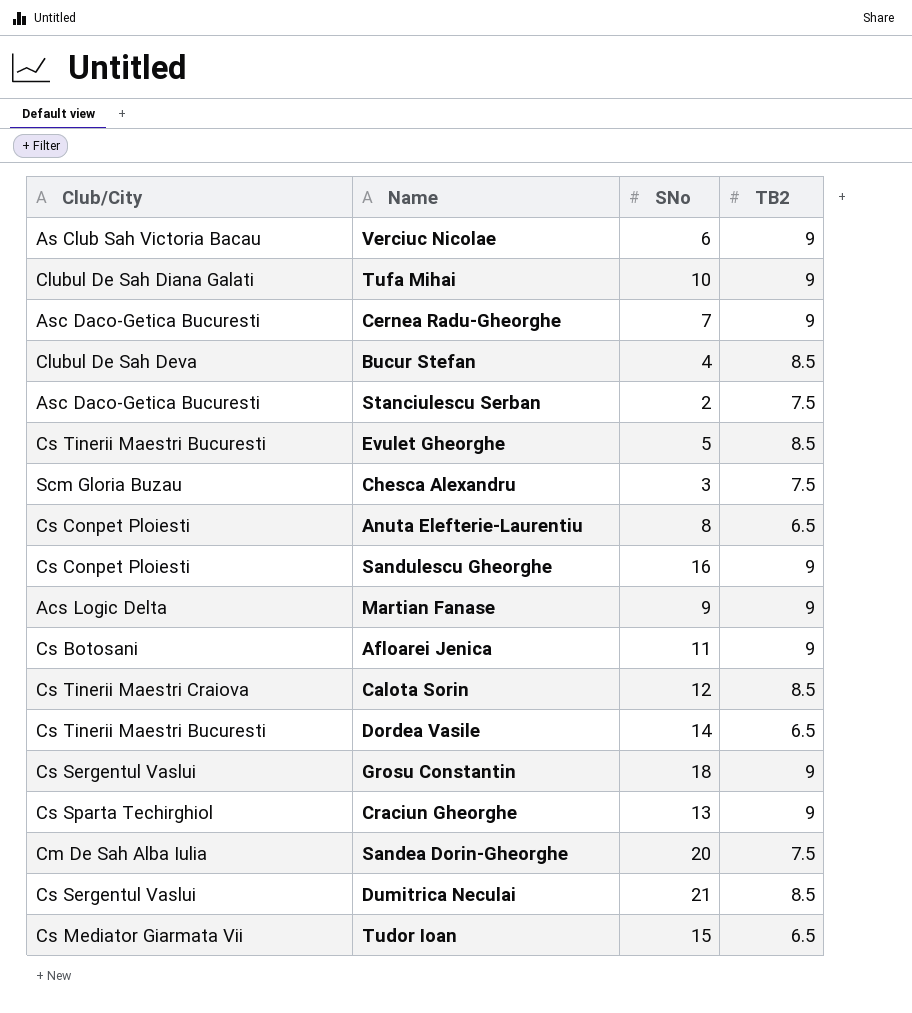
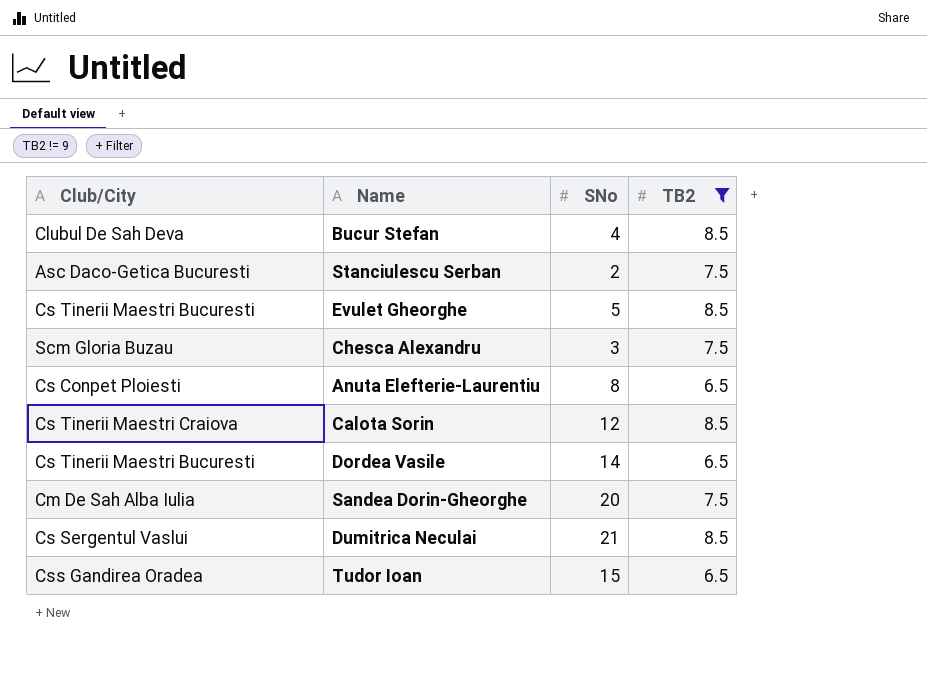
filter: none -> TB2 != 9
Tudor Ioan | Club/City: Cs Mediator Giarmata Vii -> Css Gandirea Oradea

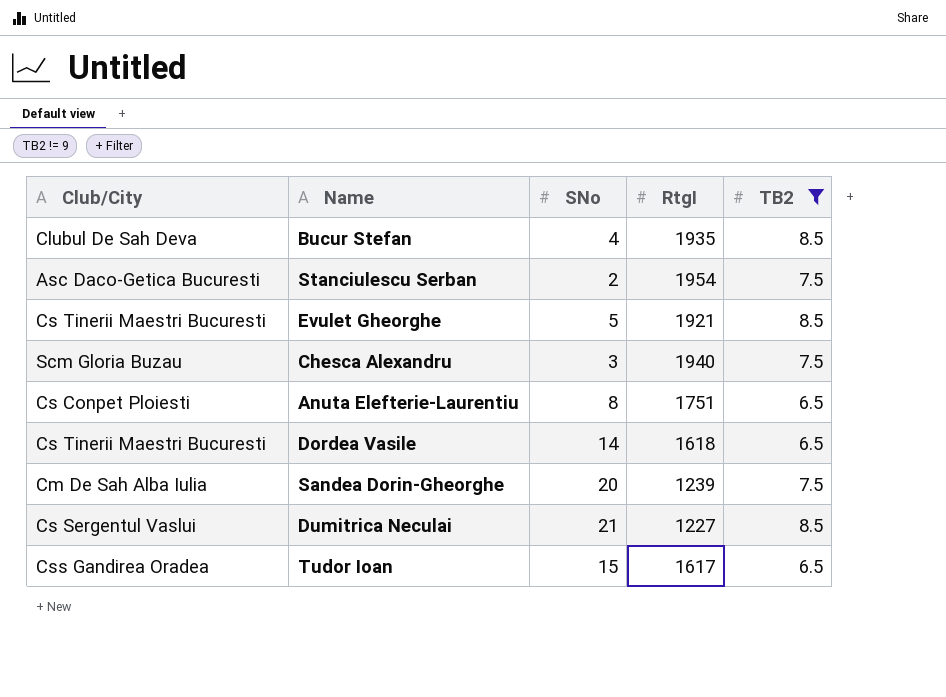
column RtgI | position: none -> 4
row Calota Sorin: Cs Tinerii Maestri Craiova | 12 | 8.5 -> none

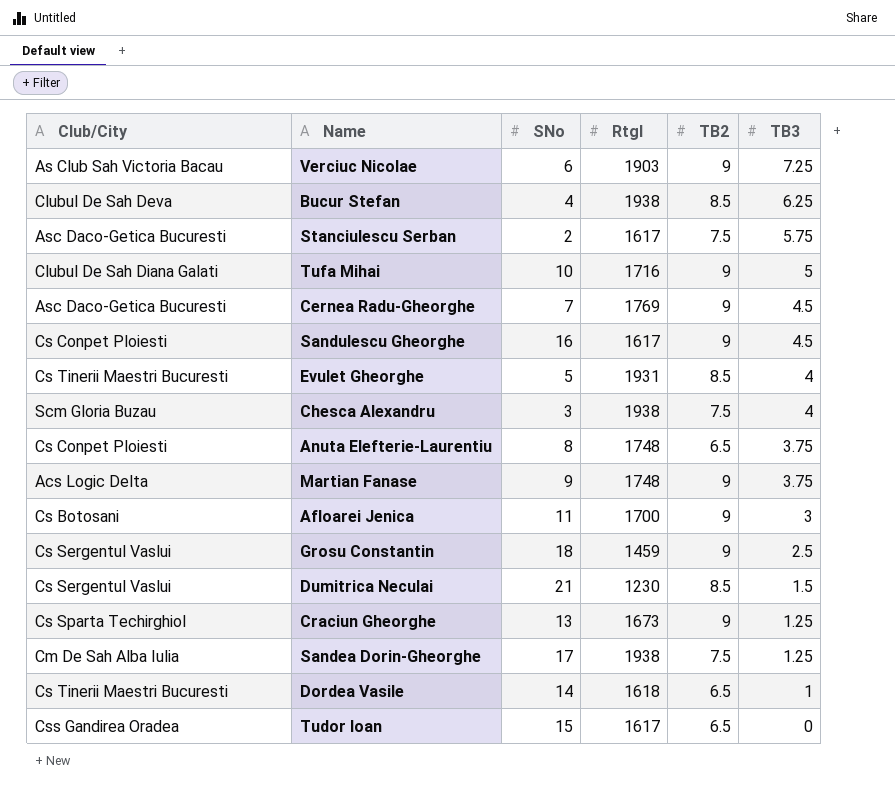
filter: TB2 != 9 -> none
row order: none -> TB3 descending
column TB3 | position: none -> 6
Bucur Stefan | RtgI: 1935 -> 1938
Stanciulescu Serban | RtgI: 1954 -> 1617
Evulet Gheorghe | RtgI: 1921 -> 1931
Chesca Alexandru | RtgI: 1940 -> 1938
Anuta Elefterie-Laurentiu | RtgI: 1751 -> 1748
Dumitrica Neculai | RtgI: 1227 -> 1230
Sandea Dorin-Gheorghe | SNo: 20 -> 17
Sandea Dorin-Gheorghe | RtgI: 1239 -> 1938

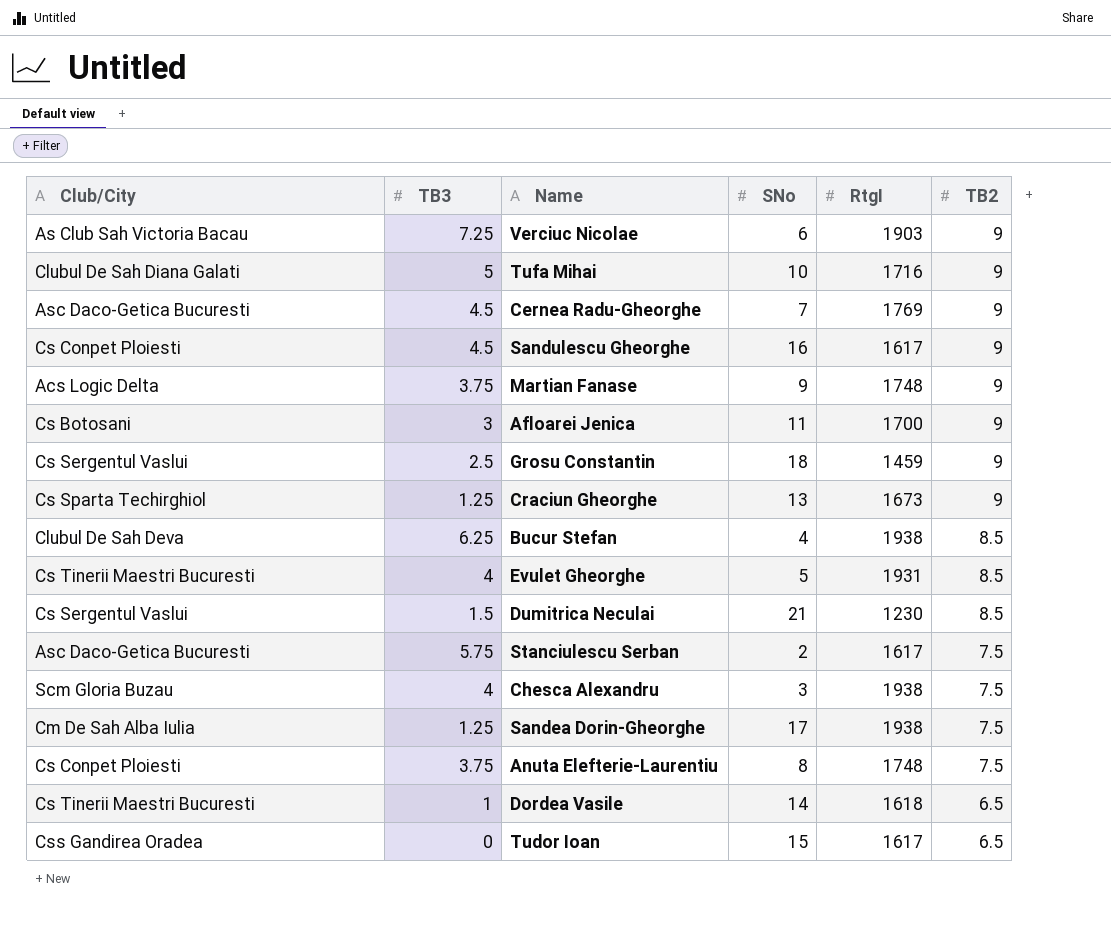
row order: TB3 descending -> TB2 descending
column TB3 | position: 6 -> 2
Anuta Elefterie-Laurentiu | TB2: 6.5 -> 7.5

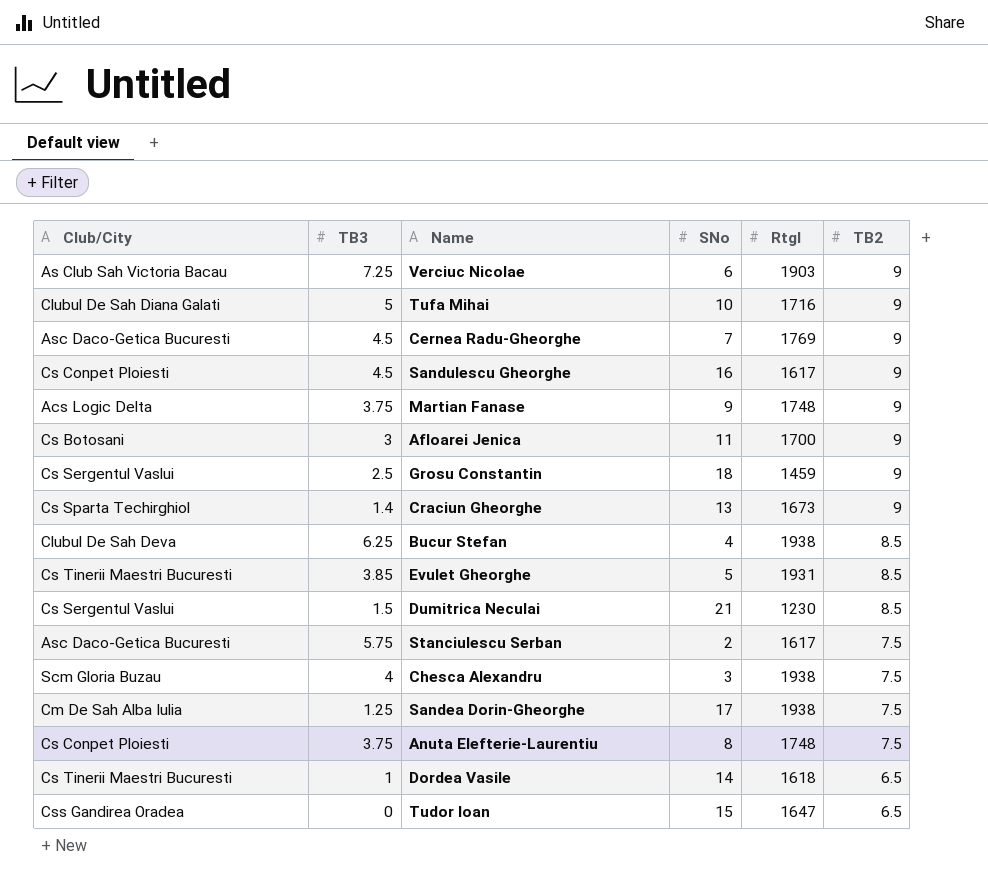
Craciun Gheorghe | TB3: 1.25 -> 1.4
Evulet Gheorghe | TB3: 4 -> 3.85
Tudor Ioan | RtgI: 1617 -> 1647

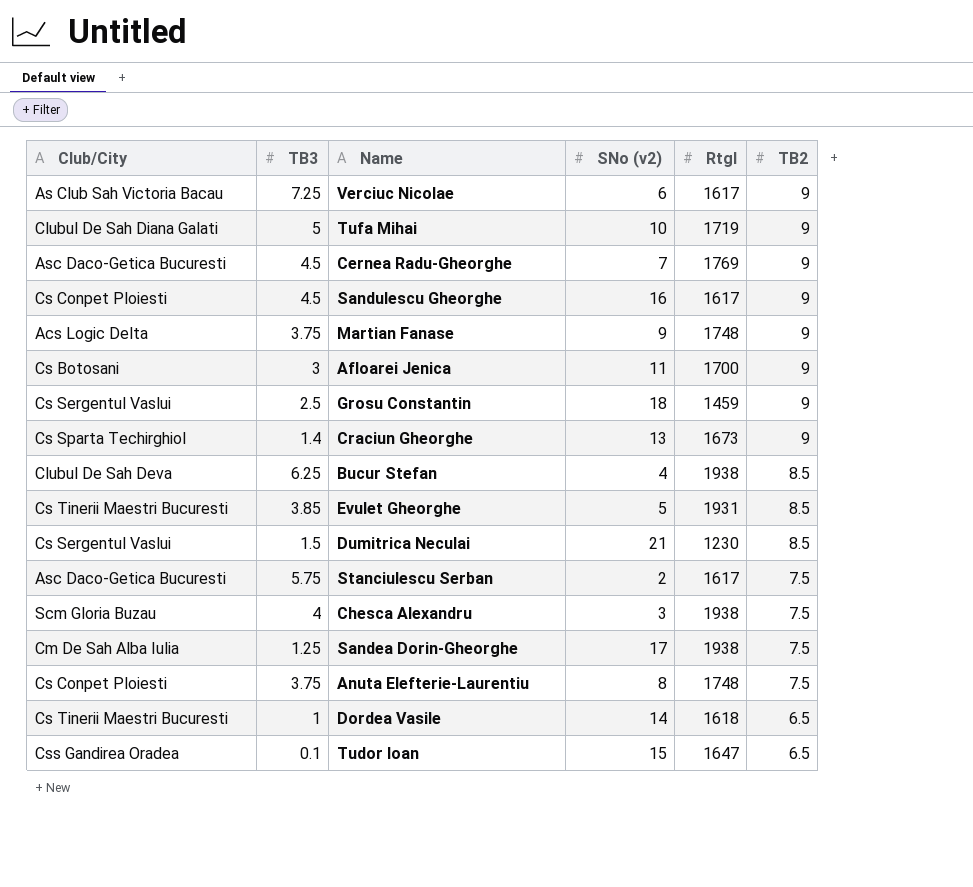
column name: SNo -> SNo (v2)
Verciuc Nicolae | RtgI: 1903 -> 1617
Tufa Mihai | RtgI: 1716 -> 1719
Tudor Ioan | TB3: 0 -> 0.1

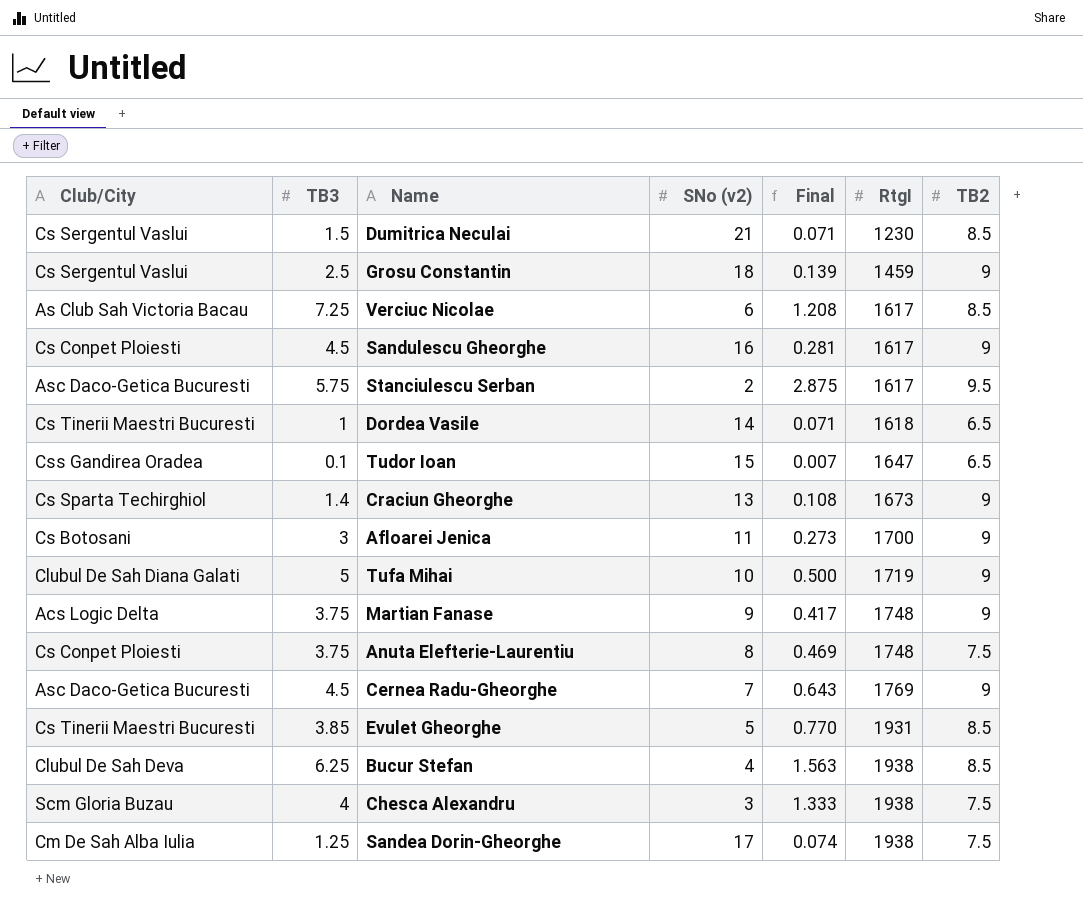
row order: TB2 descending -> RtgI ascending
column Final | formula: none -> [TB3] / [SNo (v2)]
Verciuc Nicolae | TB2: 9 -> 8.5
Stanciulescu Serban | TB2: 7.5 -> 9.5

